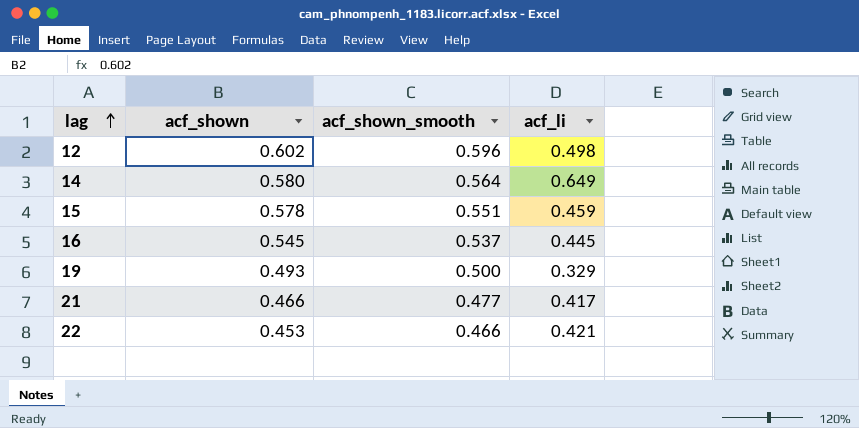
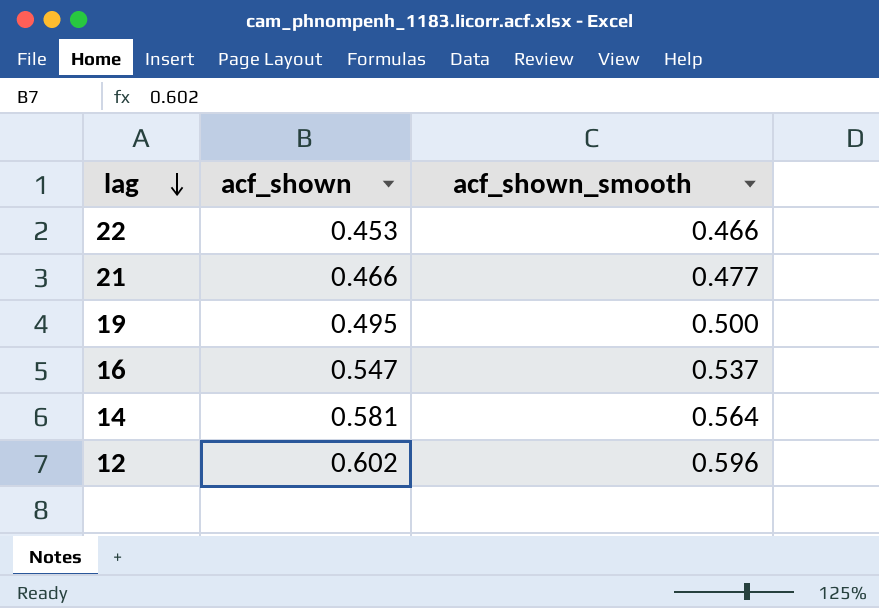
row order: lag ascending -> lag descending
column acf_li | position: 4 -> none
row 15: 0.578 | 0.551 | 0.459 -> none
19 | acf_shown: 0.493 -> 0.495
16 | acf_shown: 0.545 -> 0.547
14 | acf_shown: 0.580 -> 0.581

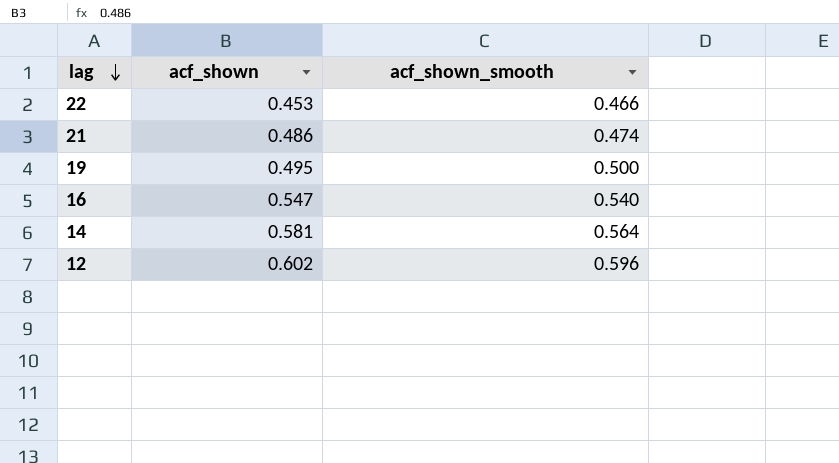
21 | acf_shown: 0.466 -> 0.486
21 | acf_shown_smooth: 0.477 -> 0.474
16 | acf_shown_smooth: 0.537 -> 0.540

